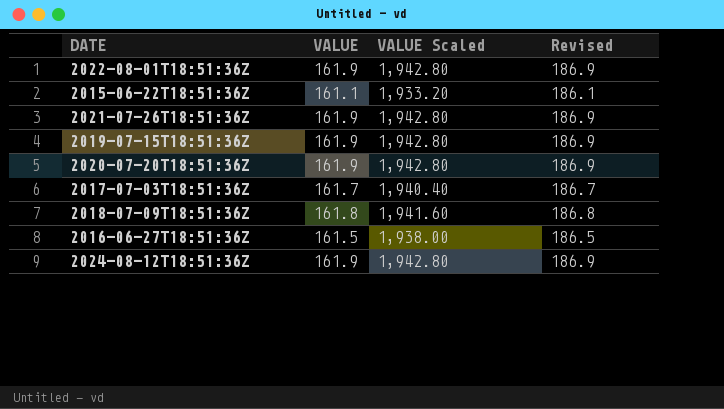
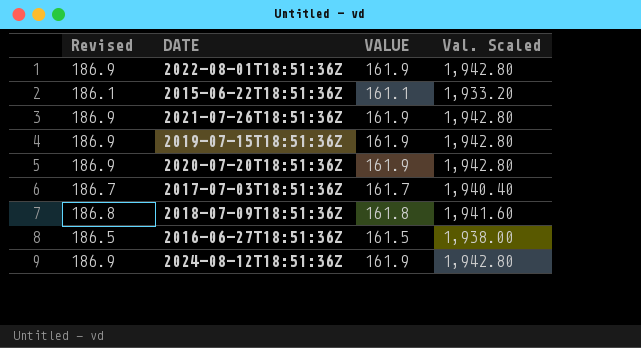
column Revised | position: 4 -> 1
column name: VALUE Scaled -> Val. Scaled

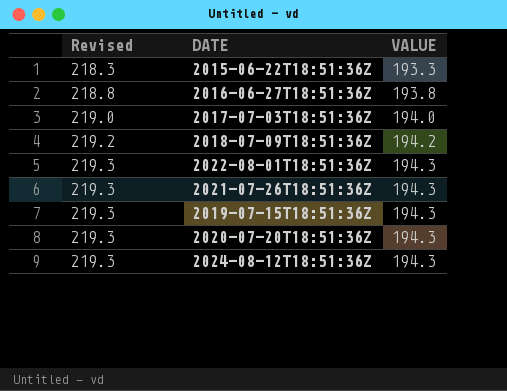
row order: none -> Revised ascending
column Val. Scaled | formula: [VALUE] * 12 -> none
2015-06-22T18:51:36Z | Revised: 186.1 -> 218.3
2015-06-22T18:51:36Z | VALUE: 161.1 -> 193.3
2016-06-27T18:51:36Z | Revised: 186.5 -> 218.8
2016-06-27T18:51:36Z | VALUE: 161.5 -> 193.8
2017-07-03T18:51:36Z | Revised: 186.7 -> 219.0
2017-07-03T18:51:36Z | VALUE: 161.7 -> 194.0
2018-07-09T18:51:36Z | Revised: 186.8 -> 219.2
2018-07-09T18:51:36Z | VALUE: 161.8 -> 194.2
2022-08-01T18:51:36Z | Revised: 186.9 -> 219.3
2022-08-01T18:51:36Z | VALUE: 161.9 -> 194.3
2021-07-26T18:51:36Z | Revised: 186.9 -> 219.3
2021-07-26T18:51:36Z | VALUE: 161.9 -> 194.3
2019-07-15T18:51:36Z | Revised: 186.9 -> 219.3
2019-07-15T18:51:36Z | VALUE: 161.9 -> 194.3
2020-07-20T18:51:36Z | Revised: 186.9 -> 219.3
2020-07-20T18:51:36Z | VALUE: 161.9 -> 194.3
2024-08-12T18:51:36Z | Revised: 186.9 -> 219.3
2024-08-12T18:51:36Z | VALUE: 161.9 -> 194.3

